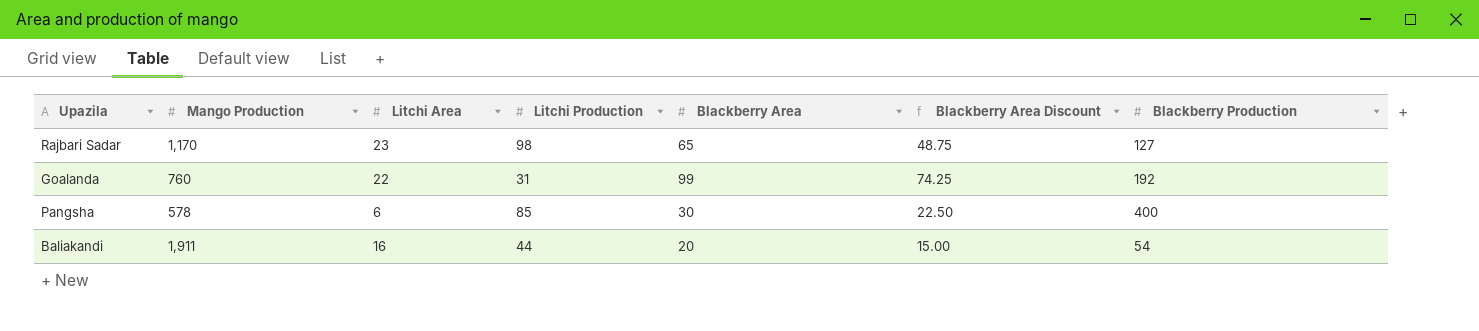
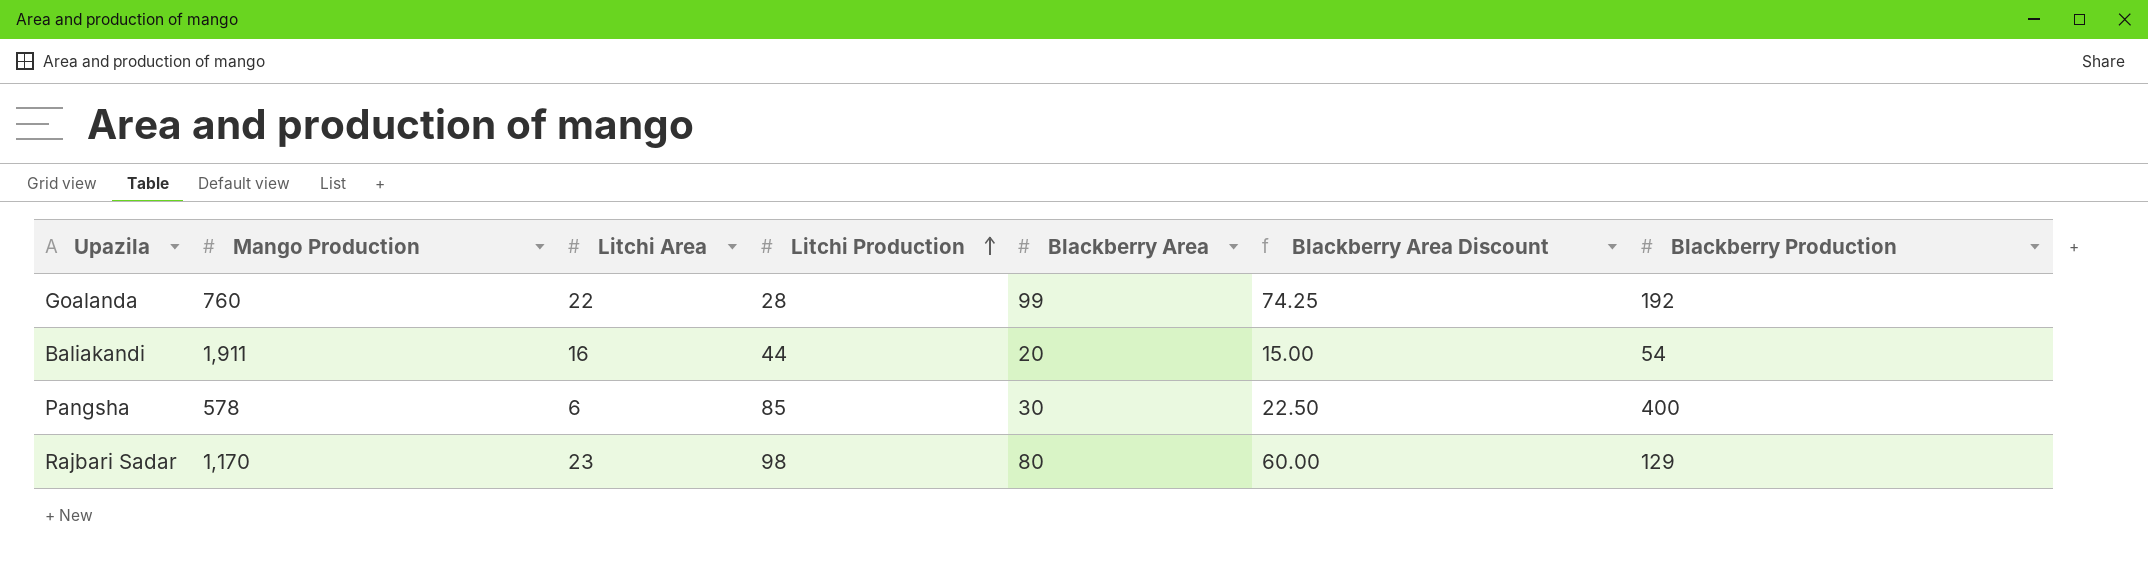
row order: none -> Litchi Production ascending
Goalanda | Litchi Production: 31 -> 28
Rajbari Sadar | Blackberry Area: 65 -> 80
Rajbari Sadar | Blackberry Area Discount: 48.75 -> 60.00
Rajbari Sadar | Blackberry Production: 127 -> 129

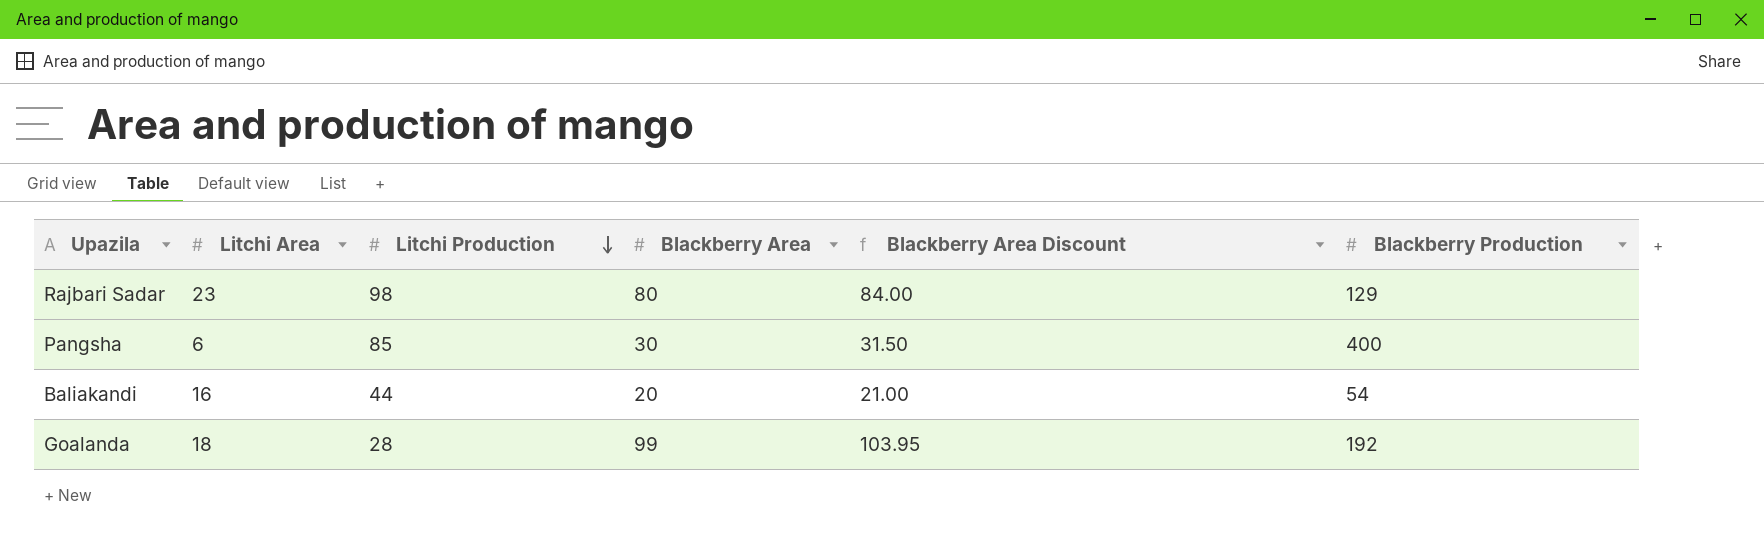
row order: Litchi Production ascending -> Litchi Production descending
column Mango Production | position: 2 -> none
column Blackberry Area Discount | formula: [Blackberry Area] * 0.75 -> [Blackberry Area] * 1.05
Goalanda | Litchi Area: 22 -> 18

